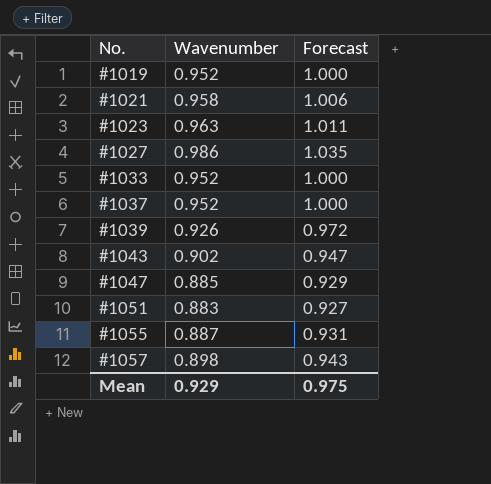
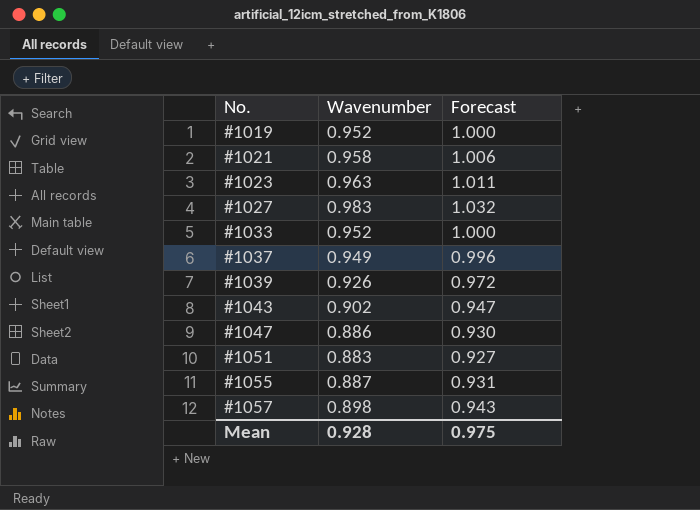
#1027 | Wavenumber: 0.986 -> 0.983
#1027 | Forecast: 1.035 -> 1.032
#1037 | Wavenumber: 0.952 -> 0.949
#1037 | Forecast: 1.000 -> 0.996
#1047 | Wavenumber: 0.885 -> 0.886
#1047 | Forecast: 0.929 -> 0.930
Mean | Wavenumber: 0.929 -> 0.928

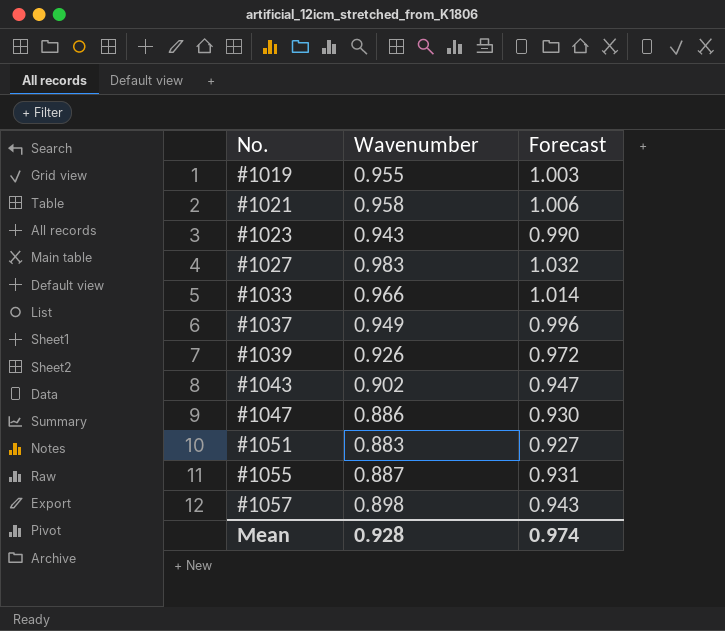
#1019 | Wavenumber: 0.952 -> 0.955
#1019 | Forecast: 1.000 -> 1.003
#1023 | Wavenumber: 0.963 -> 0.943
#1023 | Forecast: 1.011 -> 0.990
#1033 | Wavenumber: 0.952 -> 0.966
#1033 | Forecast: 1.000 -> 1.014
Mean | Forecast: 0.975 -> 0.974

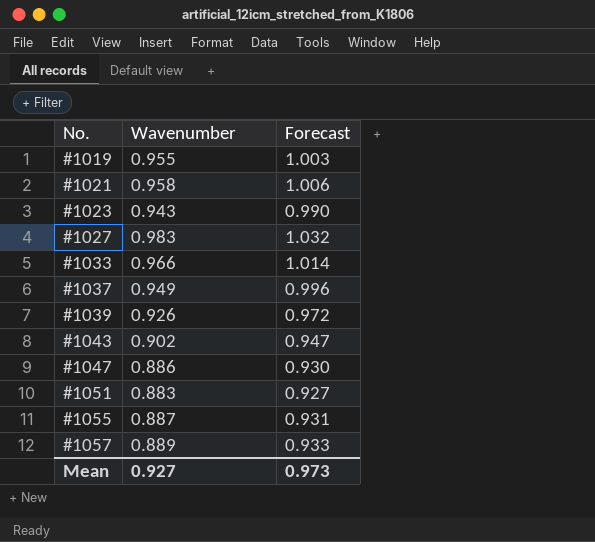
#1057 | Wavenumber: 0.898 -> 0.889
#1057 | Forecast: 0.943 -> 0.933
Mean | Wavenumber: 0.928 -> 0.927
Mean | Forecast: 0.974 -> 0.973

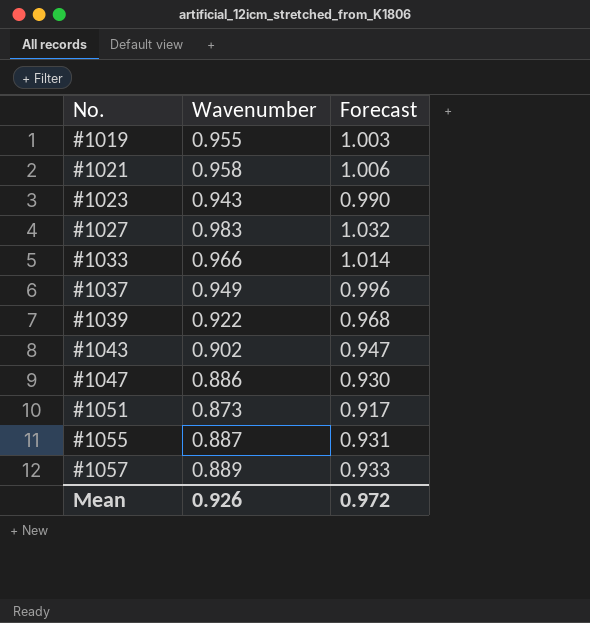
#1039 | Wavenumber: 0.926 -> 0.922
#1039 | Forecast: 0.972 -> 0.968
#1051 | Wavenumber: 0.883 -> 0.873
#1051 | Forecast: 0.927 -> 0.917
Mean | Wavenumber: 0.927 -> 0.926
Mean | Forecast: 0.973 -> 0.972

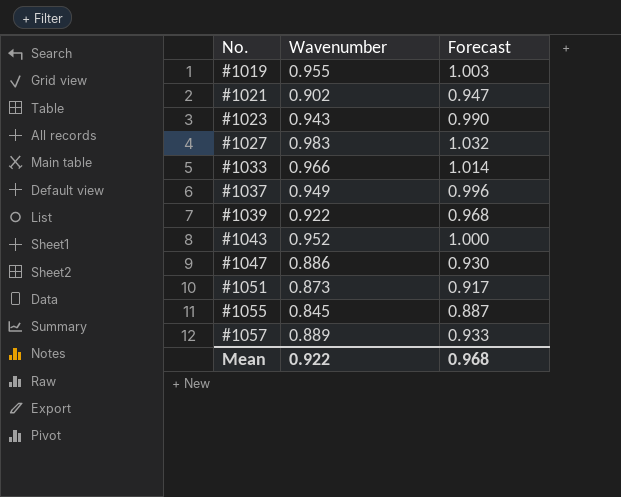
#1021 | Wavenumber: 0.958 -> 0.902
#1021 | Forecast: 1.006 -> 0.947
#1043 | Wavenumber: 0.902 -> 0.952
#1043 | Forecast: 0.947 -> 1.000
#1055 | Wavenumber: 0.887 -> 0.845
#1055 | Forecast: 0.931 -> 0.887
Mean | Wavenumber: 0.926 -> 0.922
Mean | Forecast: 0.972 -> 0.968

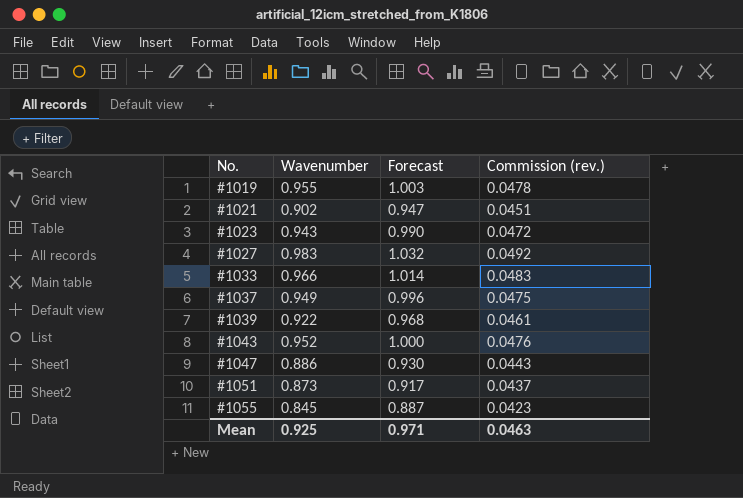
column Commission (rev.) | formula: none -> [Wavenumber] * 0.05
row #1057: 0.889 | 0.933 -> none
Mean | Wavenumber: 0.922 -> 0.925
Mean | Forecast: 0.968 -> 0.971

